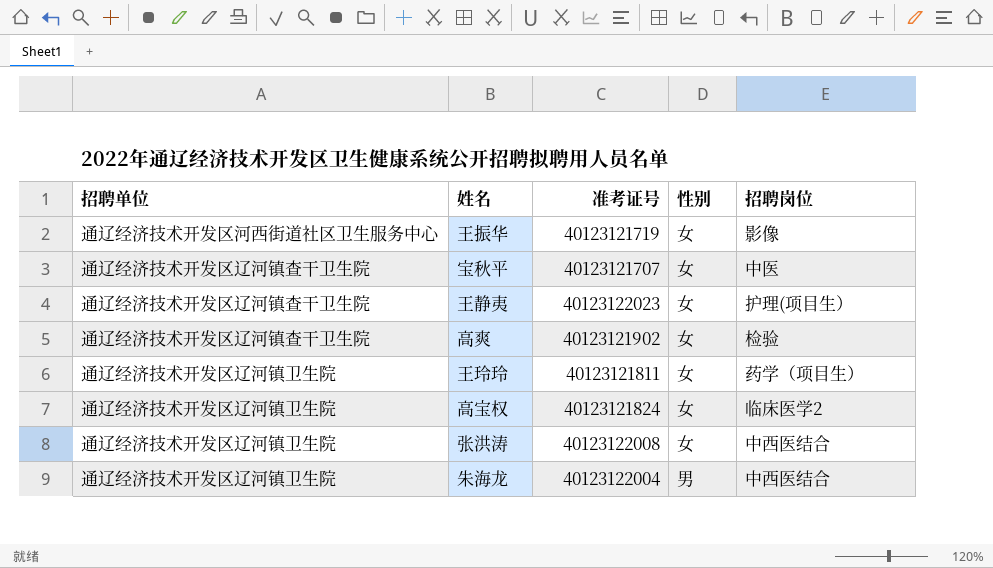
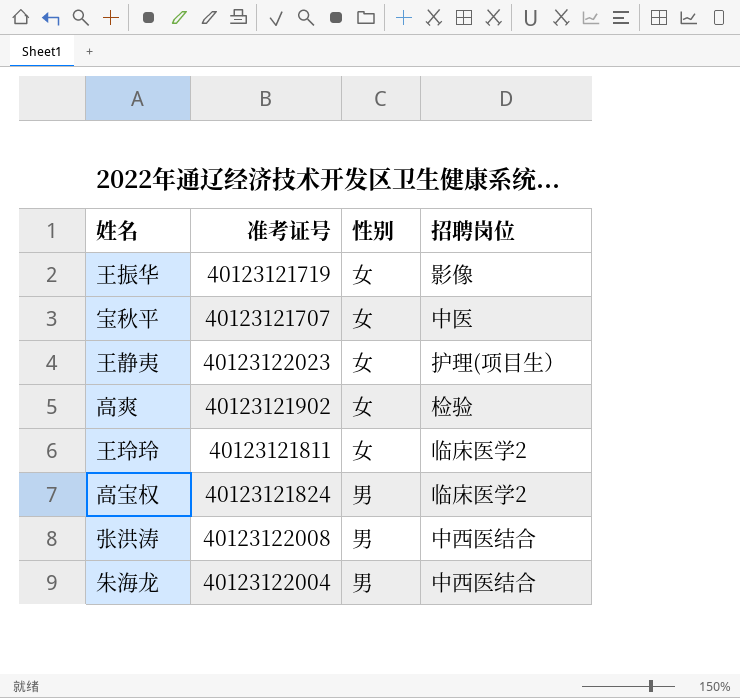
column 招聘单位 | position: 1 -> none
王玲玲 | 招聘岗位: 药学（项目生） -> 临床医学2
高宝权 | 性别: 女 -> 男
张洪涛 | 性别: 女 -> 男

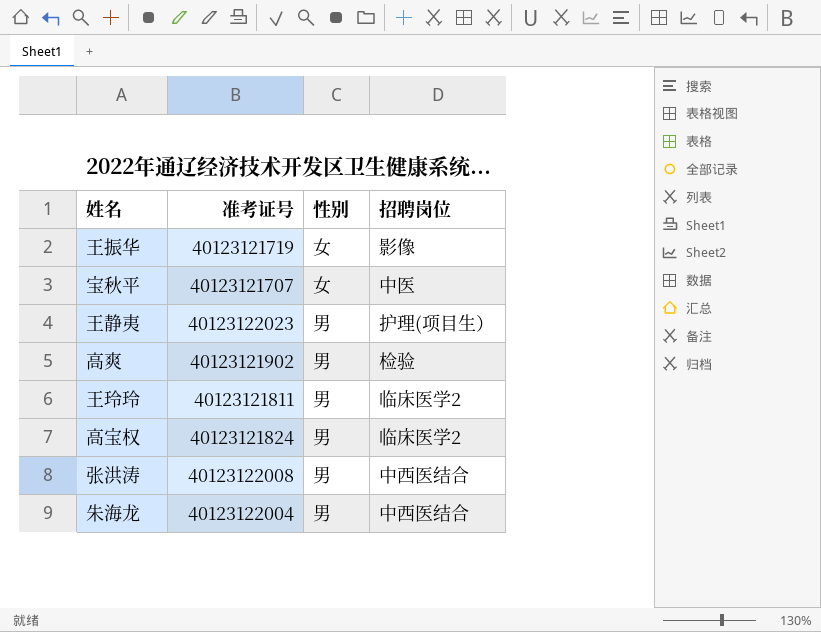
王静夷 | 性别: 女 -> 男
高爽 | 性别: 女 -> 男
王玲玲 | 性别: 女 -> 男

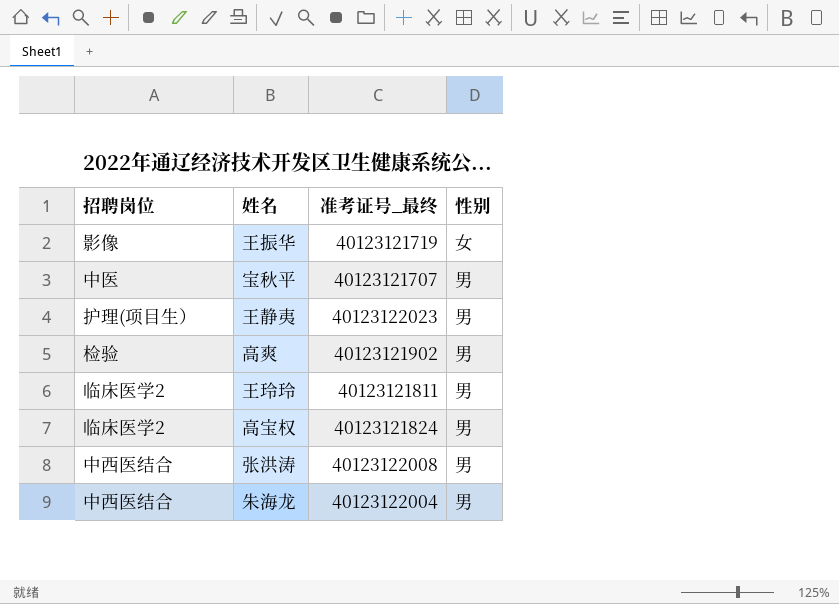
column 招聘岗位 | position: 4 -> 1
column name: 准考证号 -> 准考证号_最终
宝秋平 | 性别: 女 -> 男

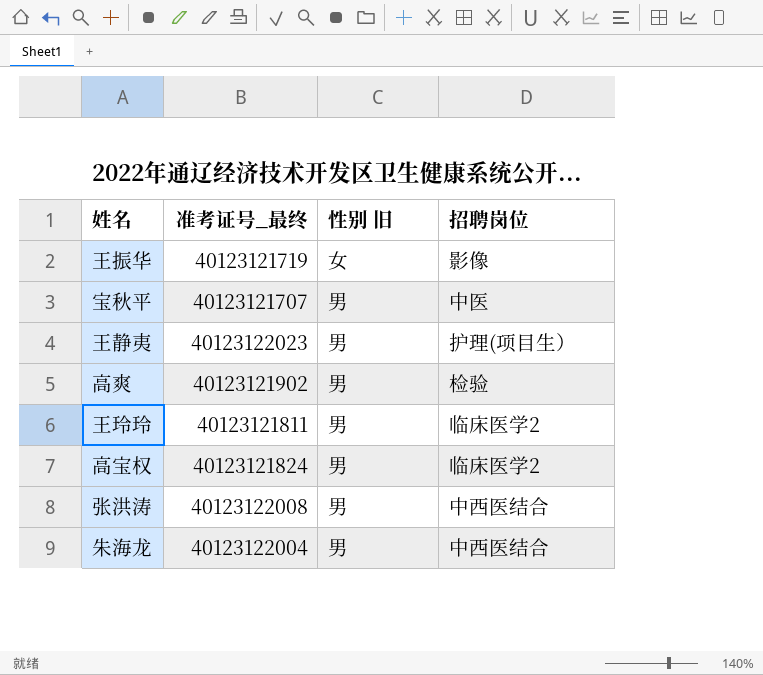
column name: 性别 -> 性别 旧
column 招聘岗位 | position: 1 -> 4

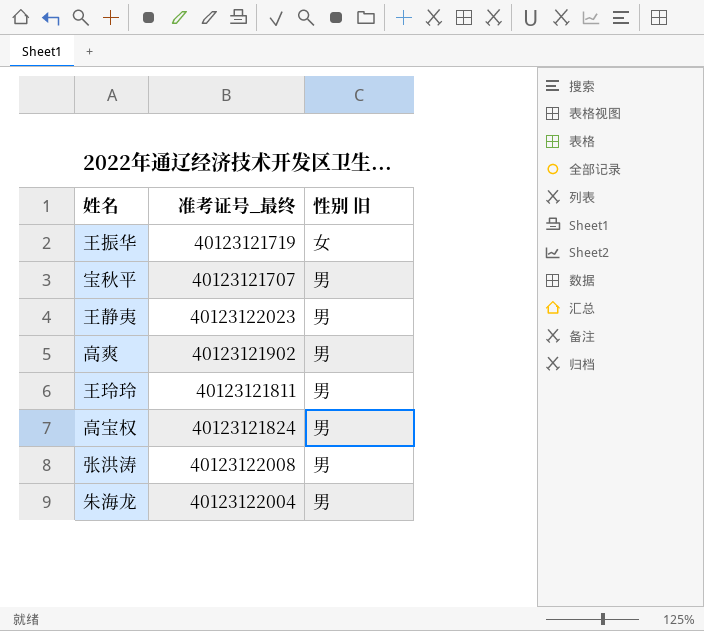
column 招聘岗位 | position: 4 -> none

